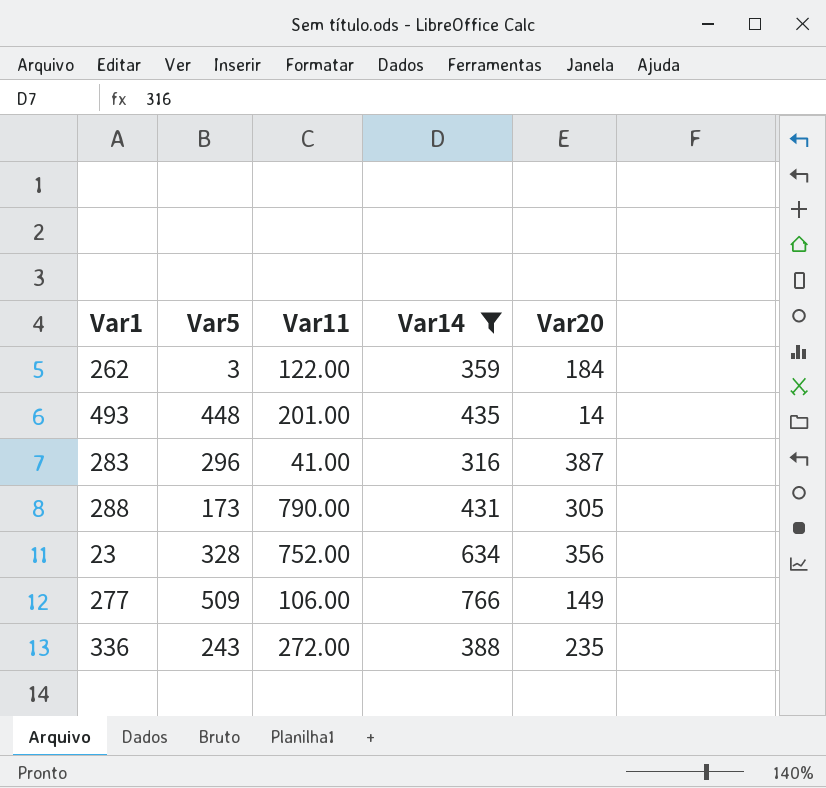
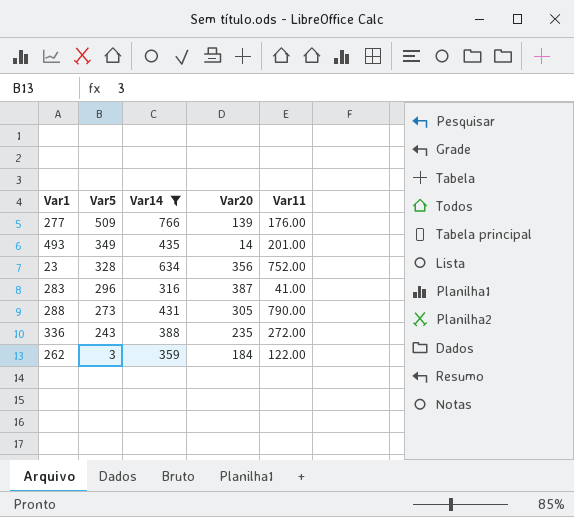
row order: none -> Var5 descending
column Var11 | position: 3 -> 5
277 | Var20: 149 -> 139
277 | Var11: 106.00 -> 176.00
493 | Var5: 448 -> 349
288 | Var5: 173 -> 273

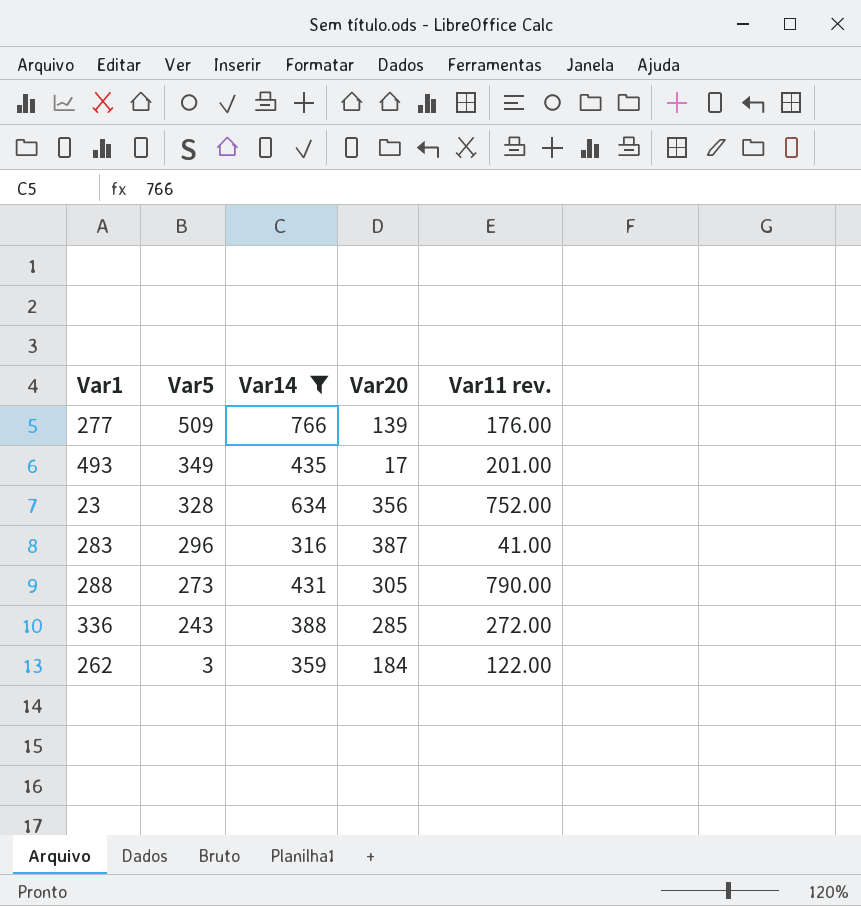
column name: Var11 -> Var11 rev.
493 | Var20: 14 -> 17
336 | Var20: 235 -> 285

